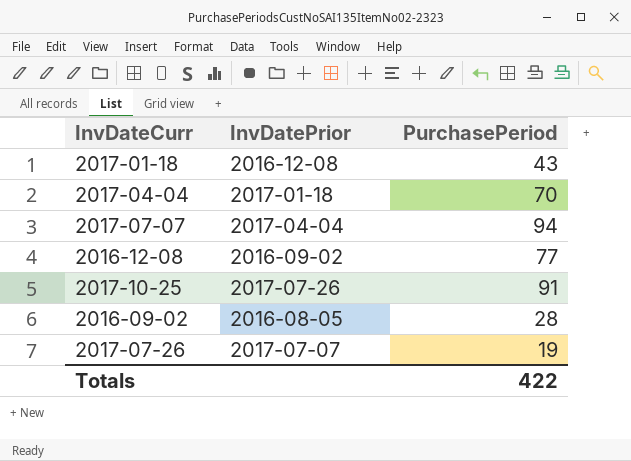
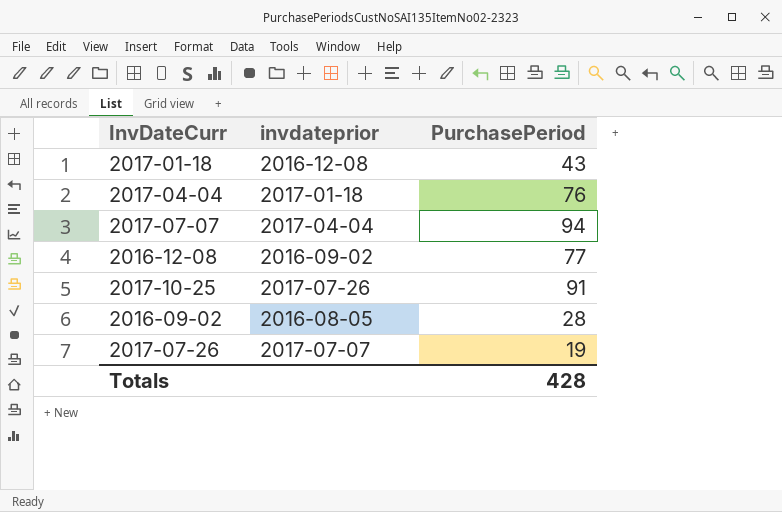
column name: InvDatePrior -> invdateprior
2017-04-04 | PurchasePeriod: 70 -> 76
Totals | PurchasePeriod: 422 -> 428

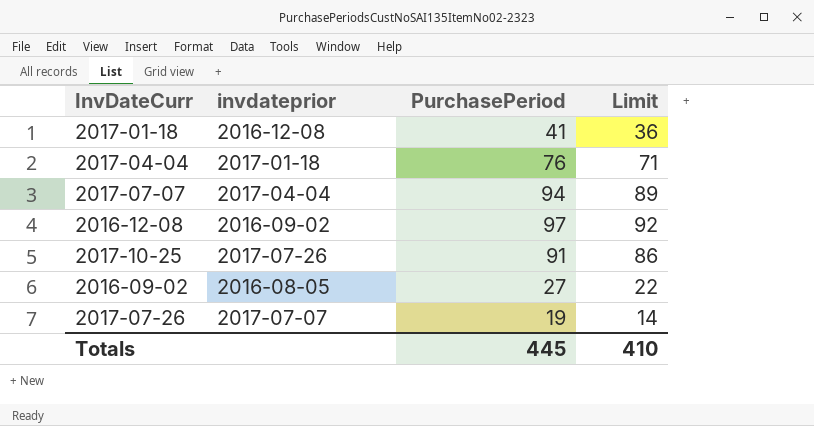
column Limit | formula: none -> [PurchasePeriod] - 5
2017-01-18 | PurchasePeriod: 43 -> 41
2016-12-08 | PurchasePeriod: 77 -> 97
2016-09-02 | PurchasePeriod: 28 -> 27
Totals | PurchasePeriod: 428 -> 445

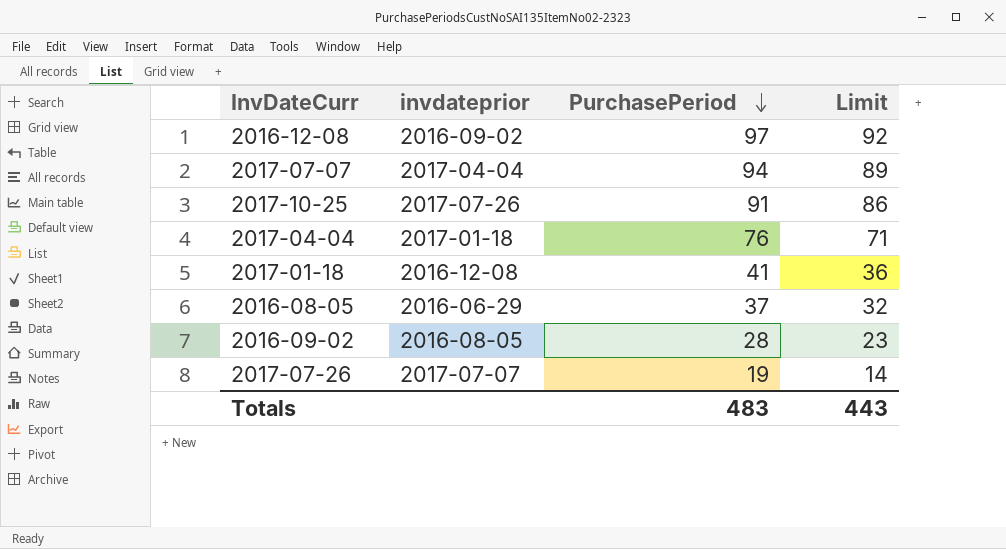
row order: none -> PurchasePeriod descending
row 2016-08-05: none -> 2016-06-29 | 37 | 32
2016-09-02 | PurchasePeriod: 27 -> 28
2016-09-02 | Limit: 22 -> 23
Totals | PurchasePeriod: 445 -> 483
Totals | Limit: 410 -> 443

